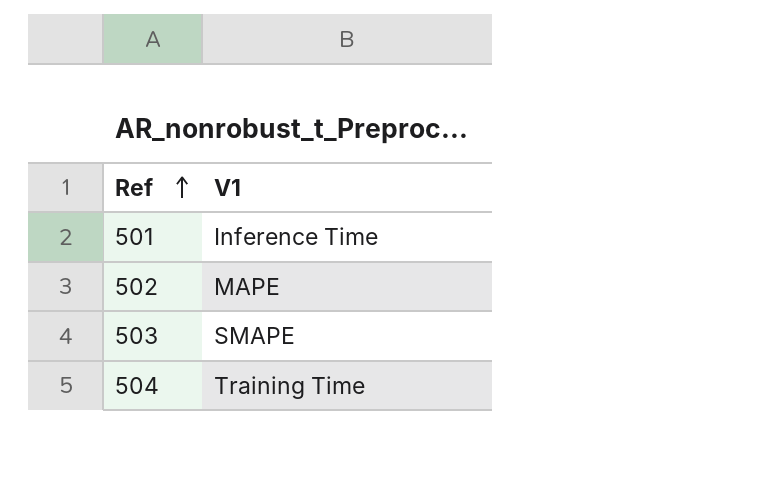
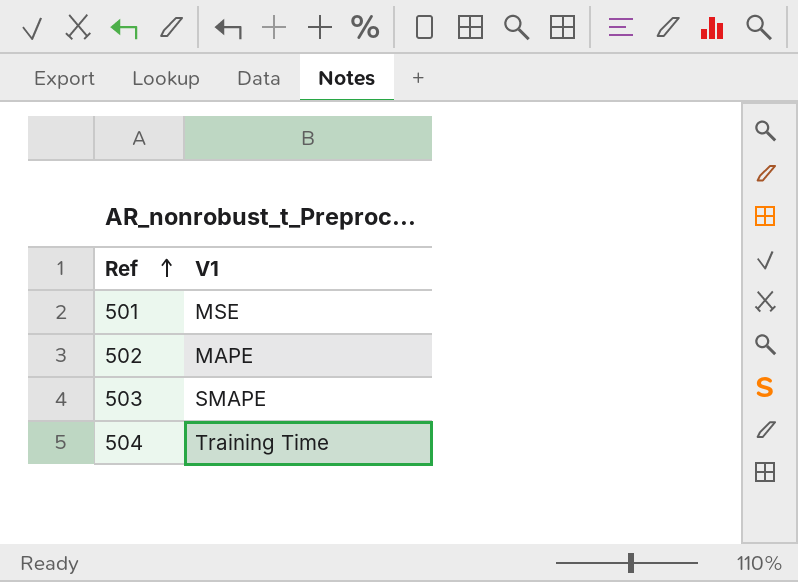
501 | V1: Inference Time -> MSE

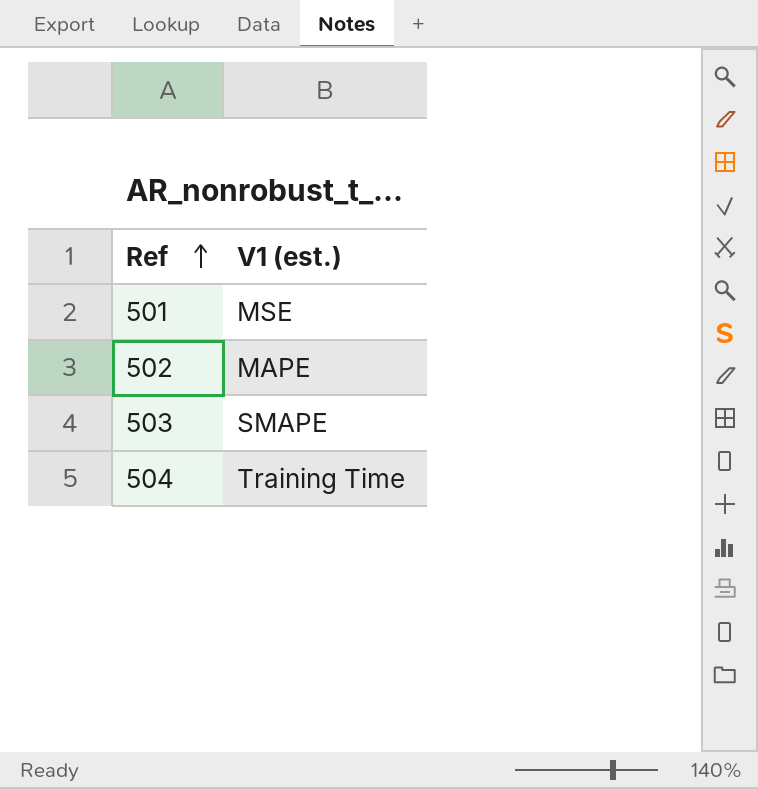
column name: V1 -> V1 (est.)

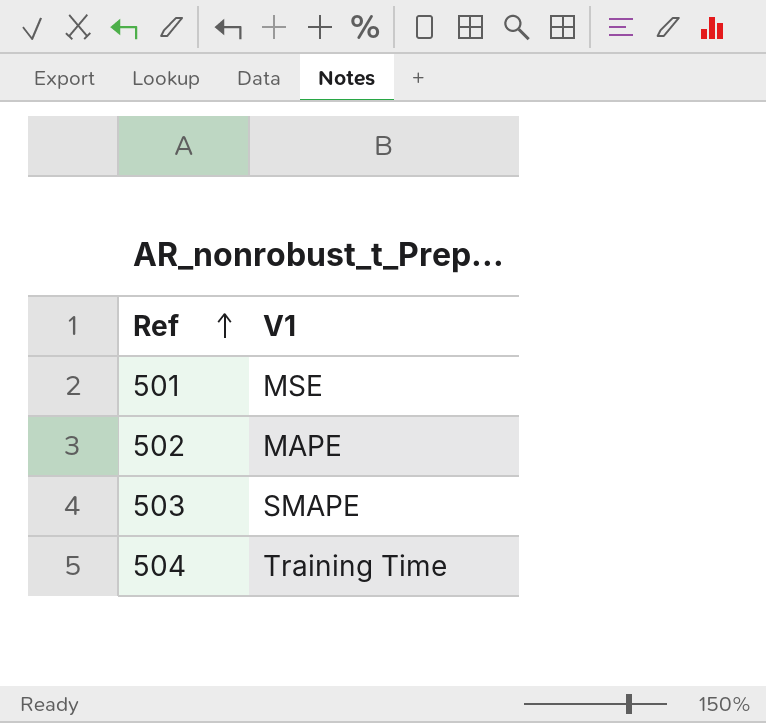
column name: V1 (est.) -> V1

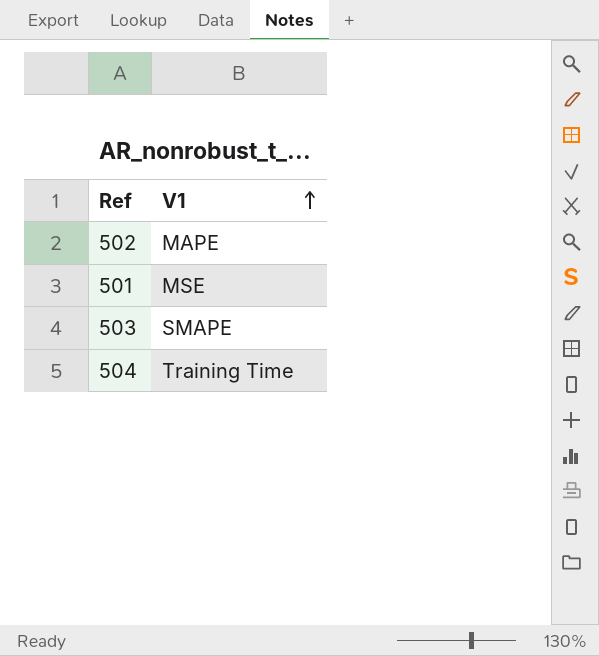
row order: Ref ascending -> V1 ascending

